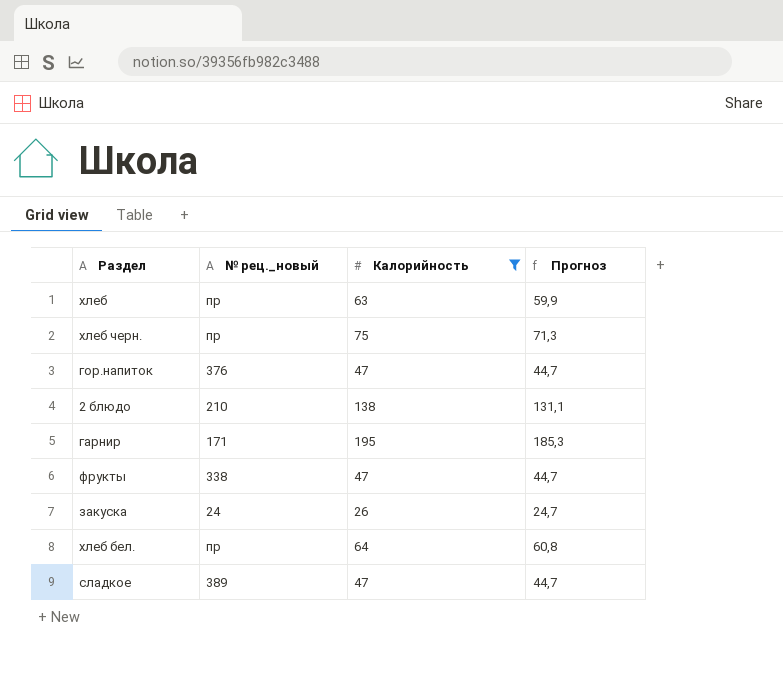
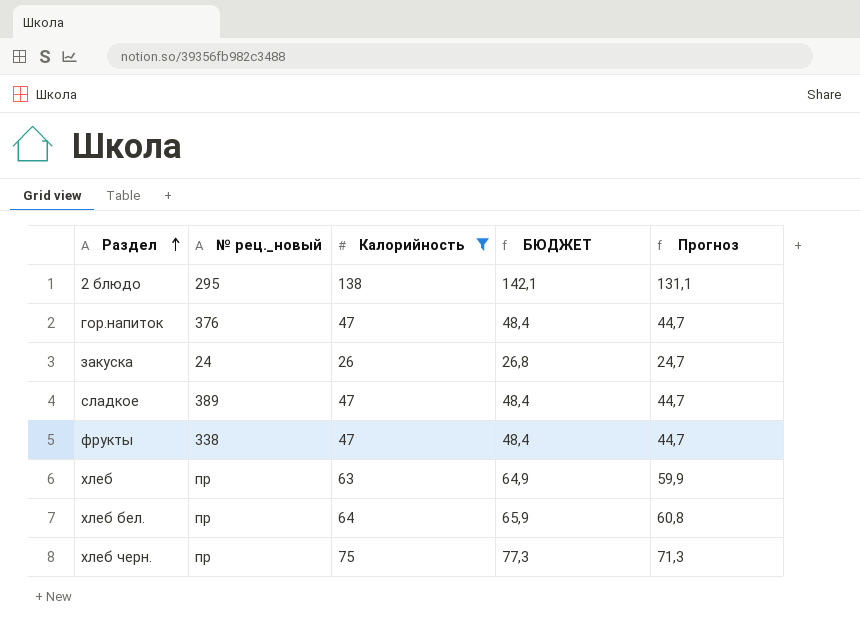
row order: none -> Раздел ascending
column БЮДЖЕТ | formula: none -> [Калорийность] * 1,03
row гарнир: 171 | 195 | 185,3 -> none
2 блюдо | № рец._новый: 210 -> 295

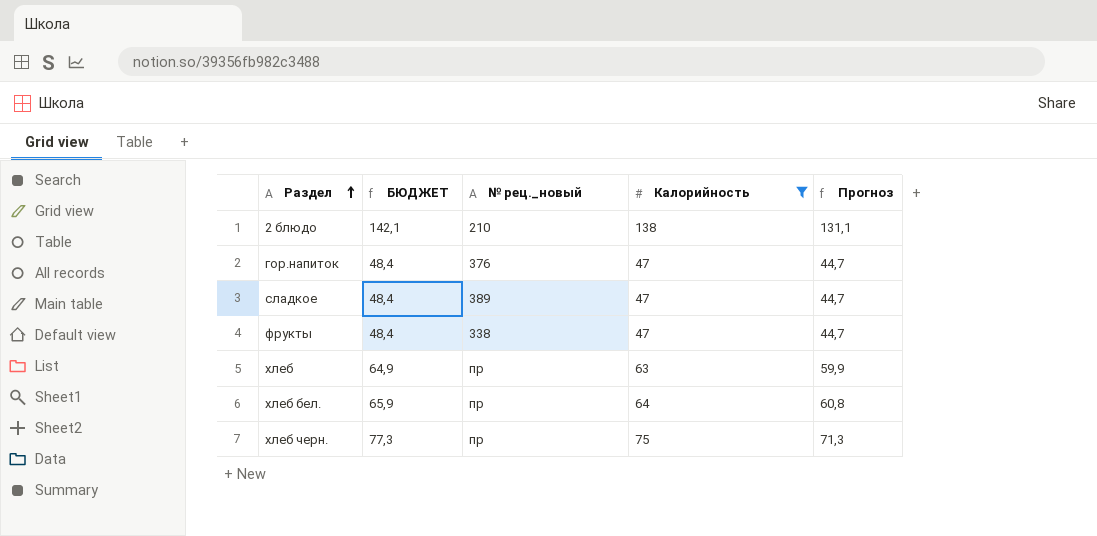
column БЮДЖЕТ | position: 4 -> 2
row закуска: 24 | 26 | 26,8 | 24,7 -> none
2 блюдо | № рец._новый: 295 -> 210

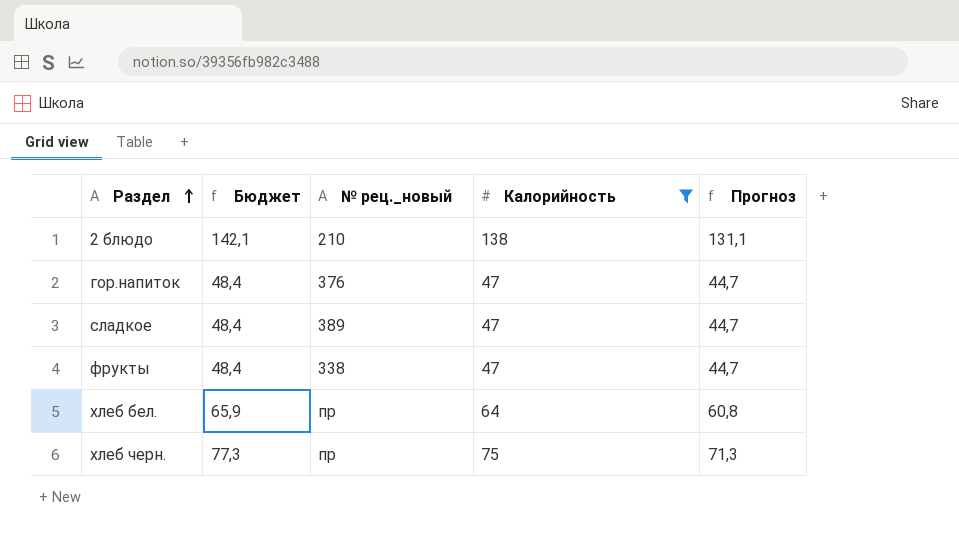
column name: БЮДЖЕТ -> Бюджет
row хлеб: 64,9 | пр | 63 | 59,9 -> none

